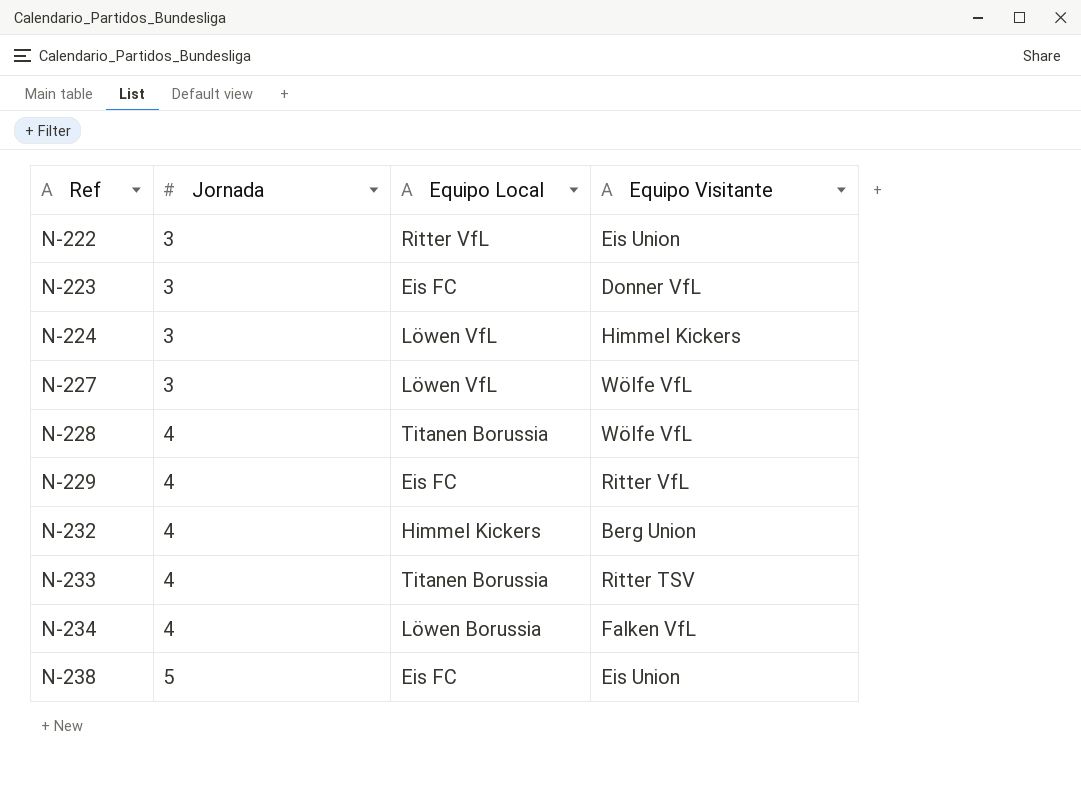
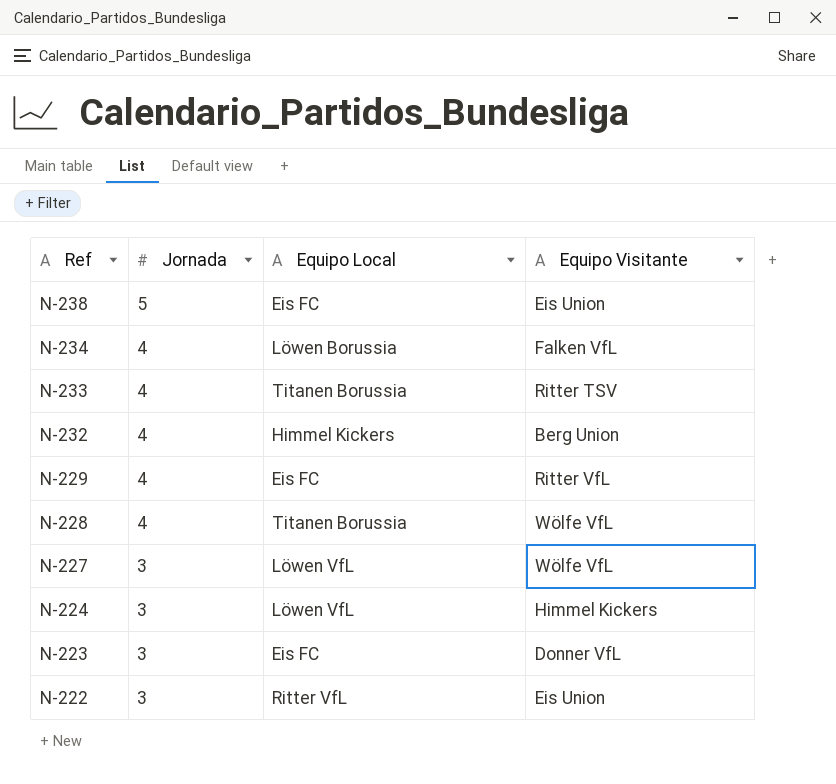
row order: Ref ascending -> Ref descending

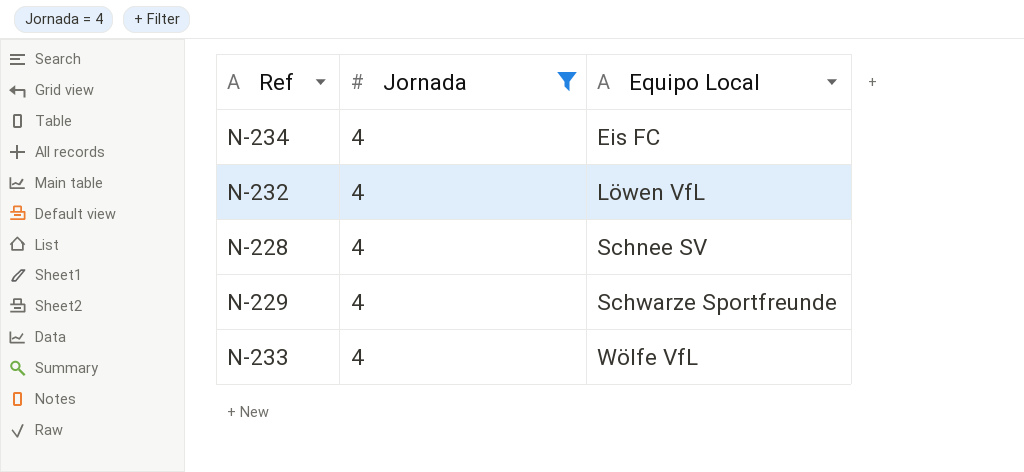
filter: none -> Jornada = 4
row order: Ref descending -> Equipo Local ascending
column Equipo Visitante | position: 4 -> none
N-234 | Equipo Local: Löwen Borussia -> Eis FC
N-232 | Equipo Local: Himmel Kickers -> Löwen VfL
N-228 | Equipo Local: Titanen Borussia -> Schnee SV
N-229 | Equipo Local: Eis FC -> Schwarze Sportfreunde
N-233 | Equipo Local: Titanen Borussia -> Wölfe VfL

